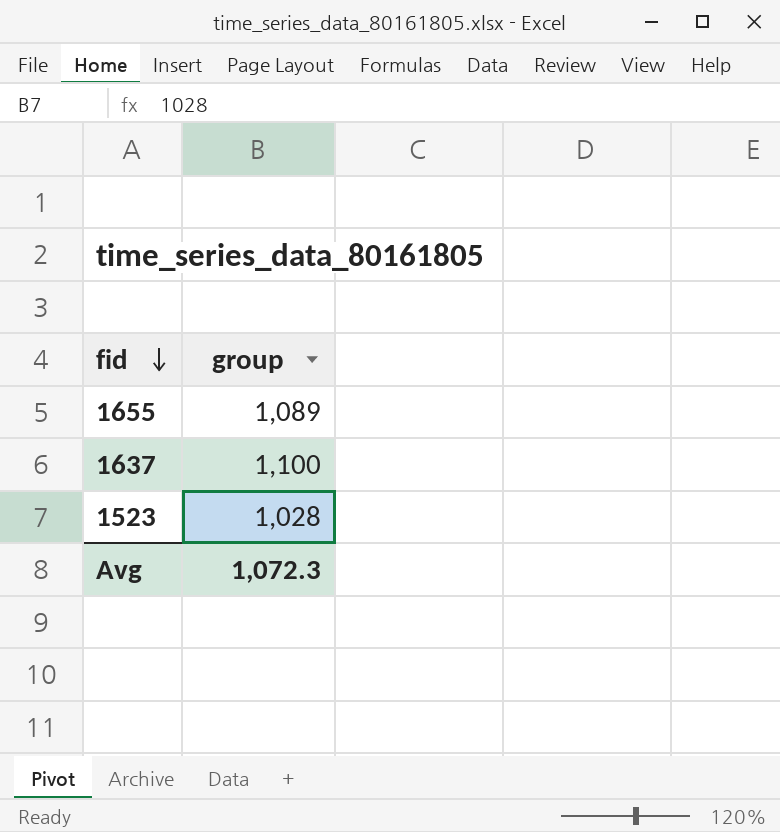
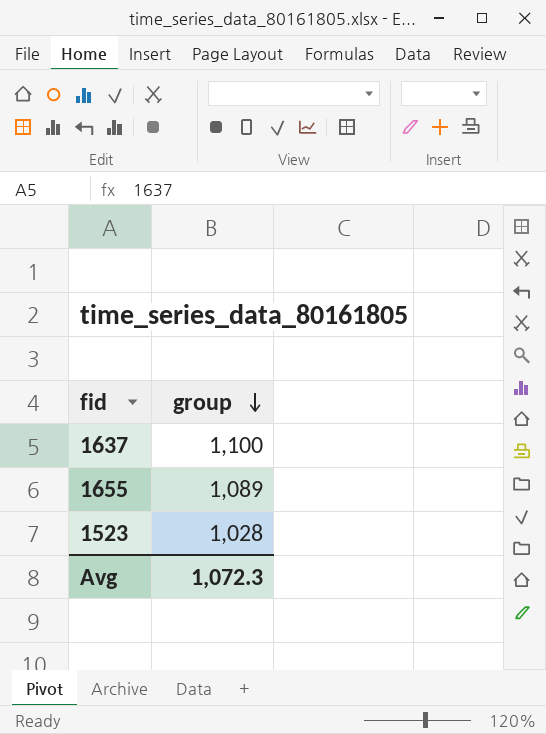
row order: fid descending -> group descending

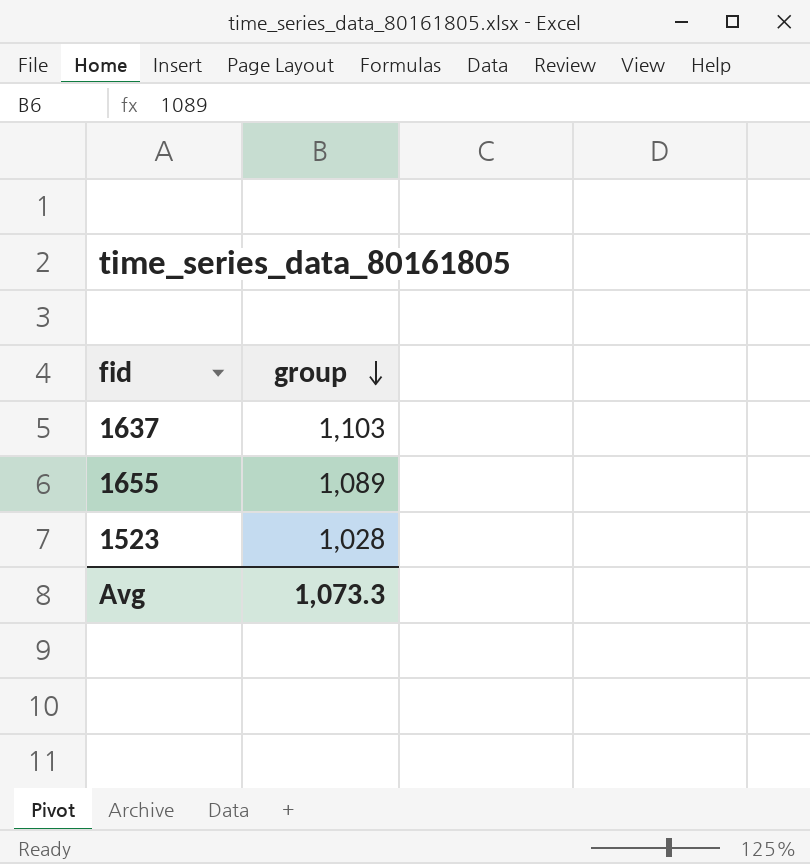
1637 | group: 1,100 -> 1,103
Avg | group: 1,072.3 -> 1,073.3

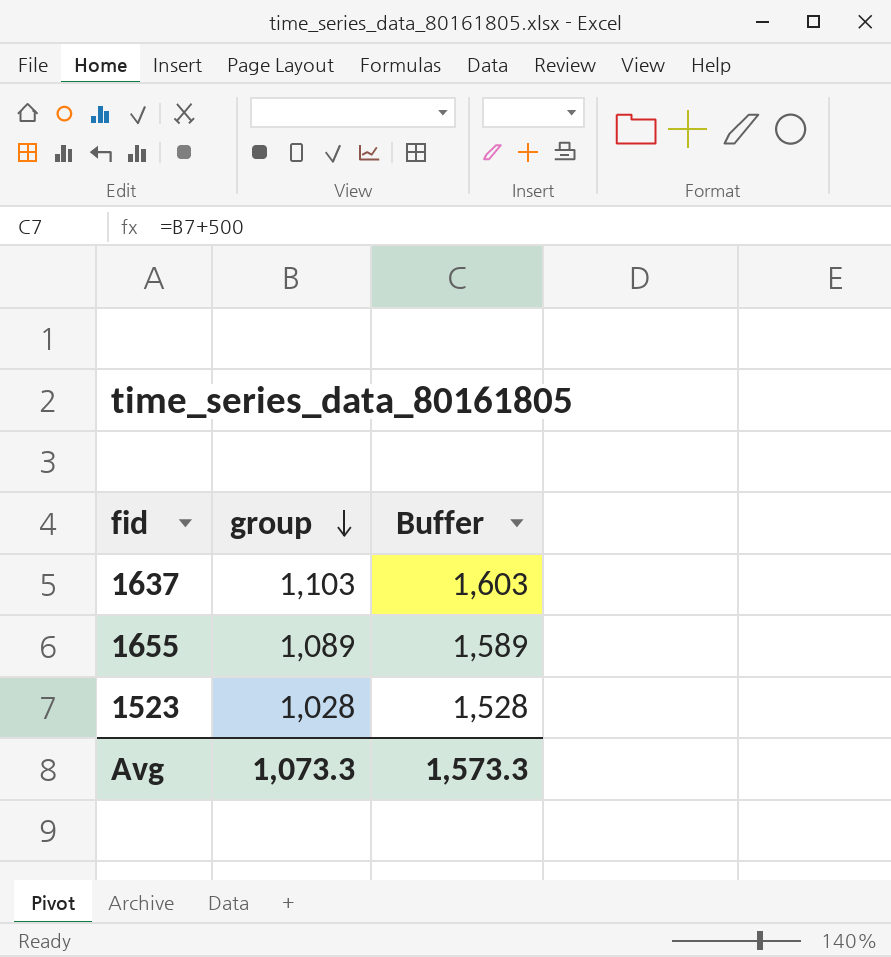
column Buffer | formula: none -> [group] + 500

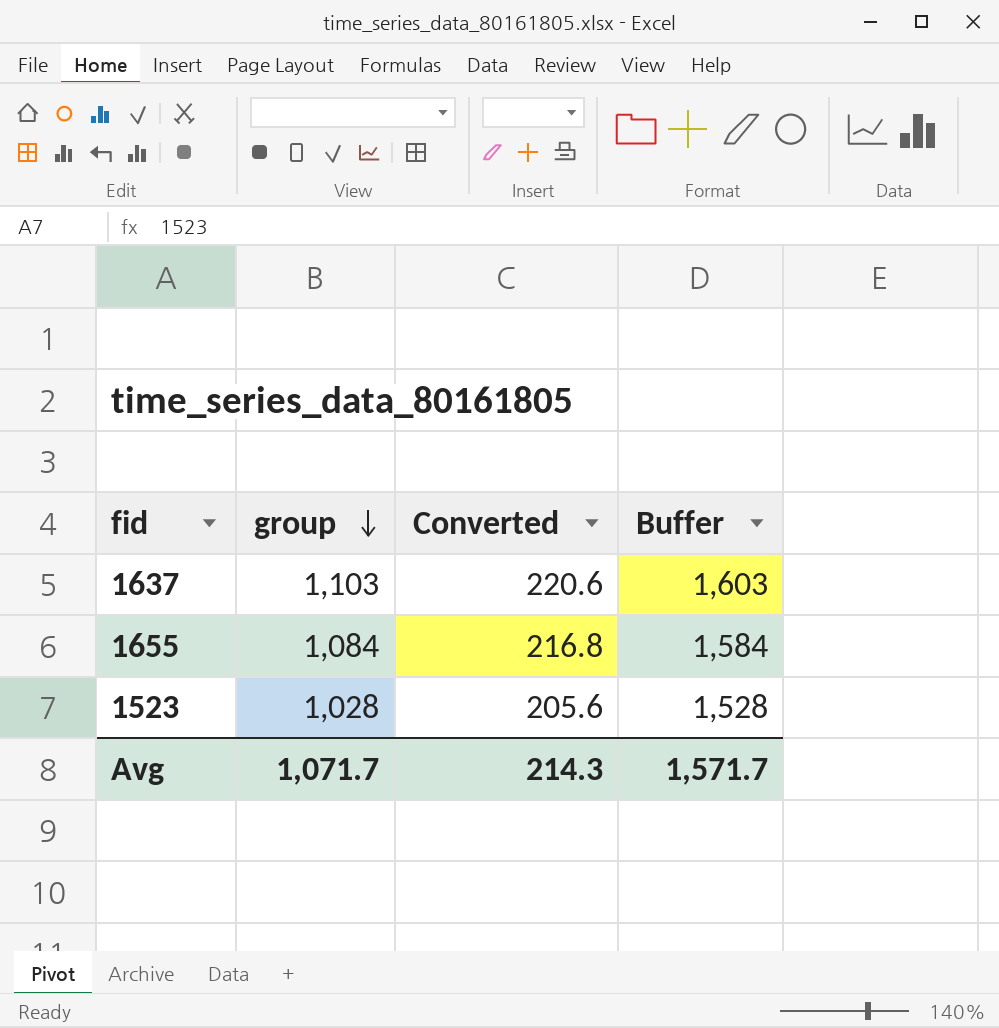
column Converted | formula: none -> [group] * 0.2
1655 | group: 1,089 -> 1,084
1655 | Buffer: 1,589 -> 1,584
Avg | group: 1,073.3 -> 1,071.7
Avg | Buffer: 1,573.3 -> 1,571.7

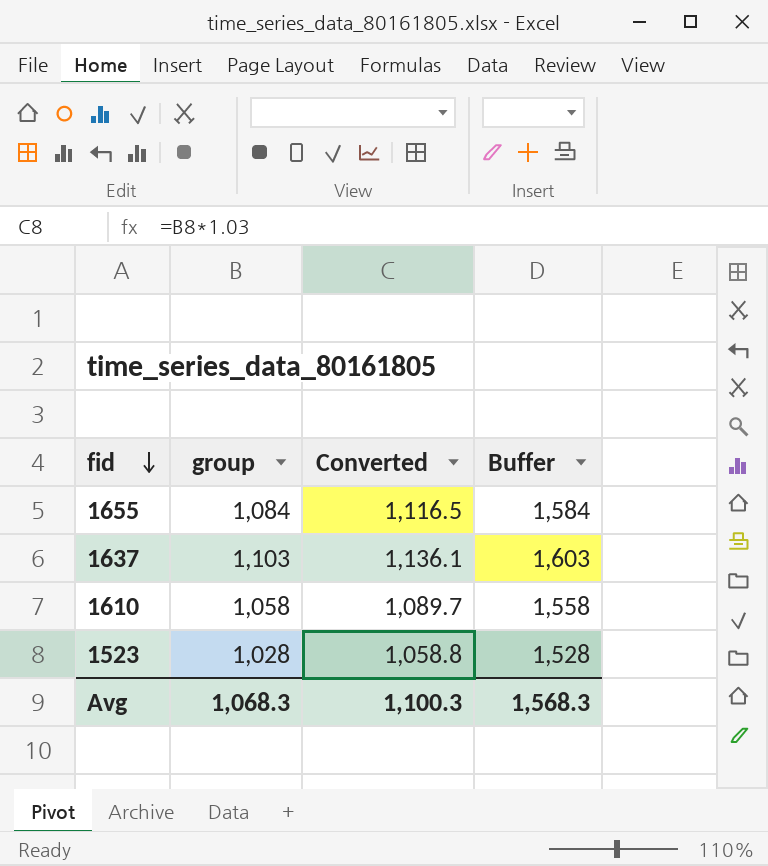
row order: group descending -> fid descending
column Converted | formula: [group] * 0.2 -> [group] * 1.03
row 1610: none -> 1,058 | 1,089.7 | 1,558
Avg | group: 1,071.7 -> 1,068.3
Avg | Converted: 214.3 -> 1,100.3
Avg | Buffer: 1,571.7 -> 1,568.3

